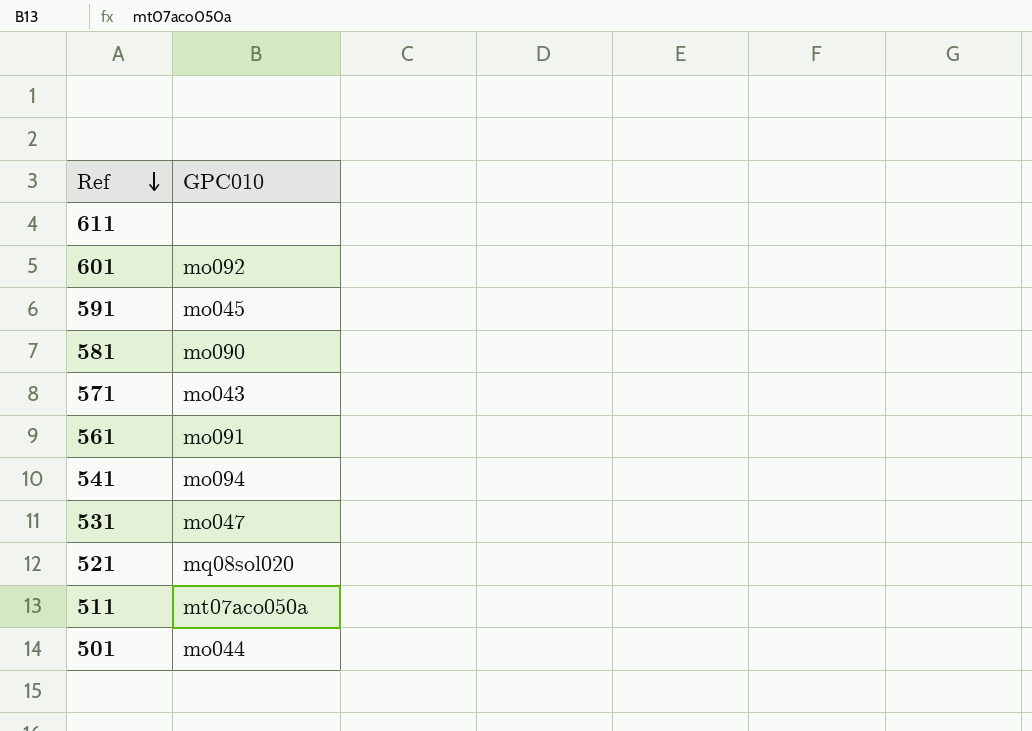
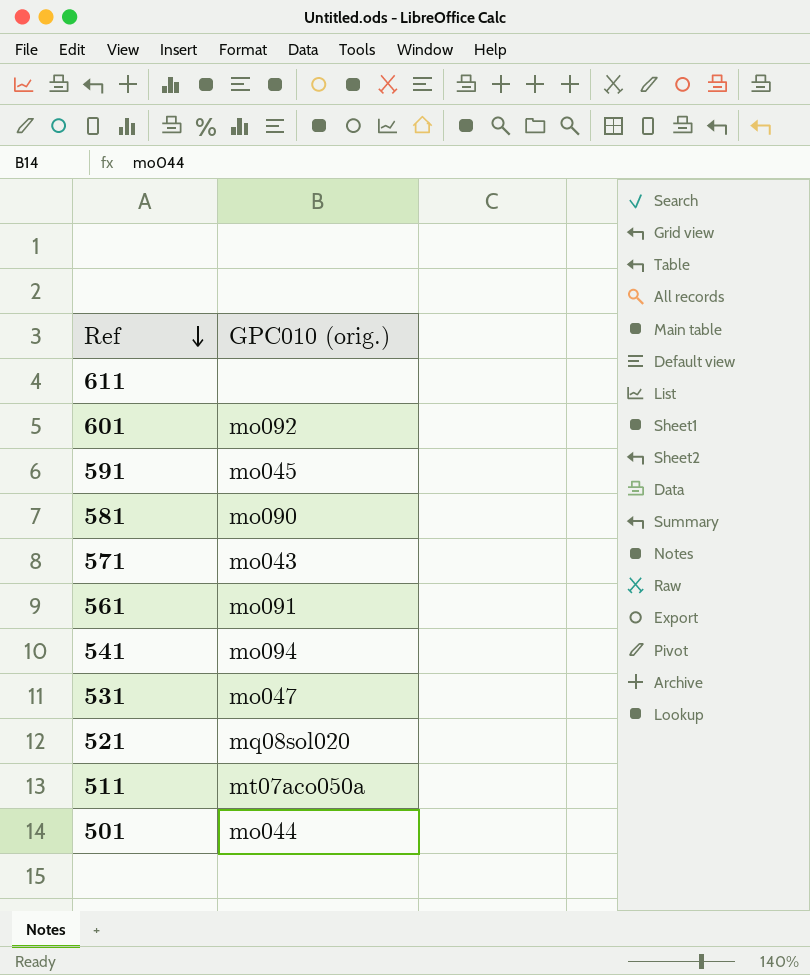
column name: GPC010 -> GPC010 (orig.)

